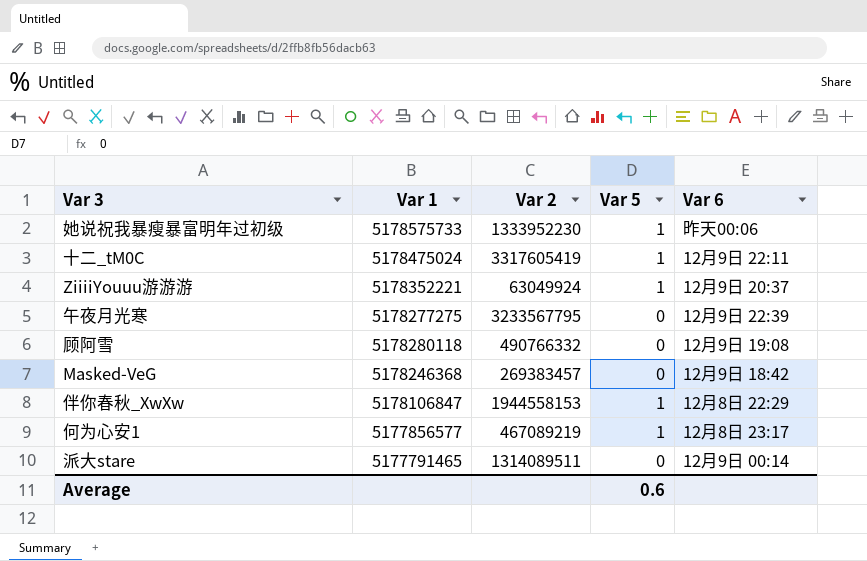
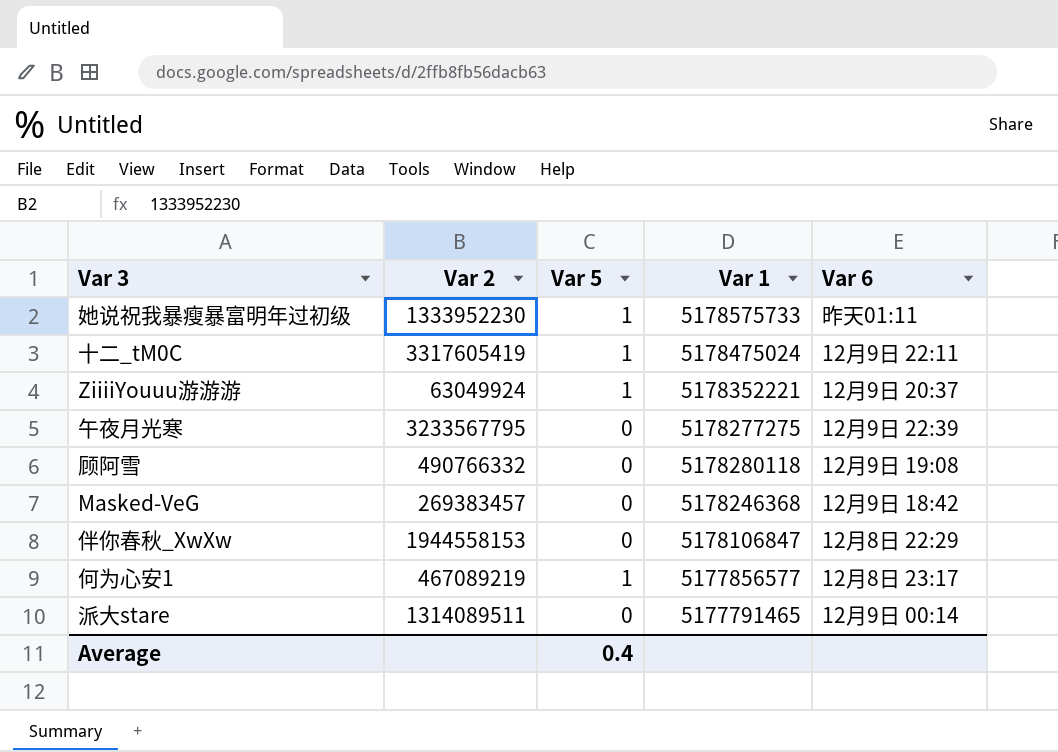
column Var 1 | position: 2 -> 4
她说祝我暴瘦暴富明年过初级 | Var 6: 昨天00:06 -> 昨天01:11
伴你春秋_XwXw | Var 5: 1 -> 0
Average | Var 5: 0.6 -> 0.4

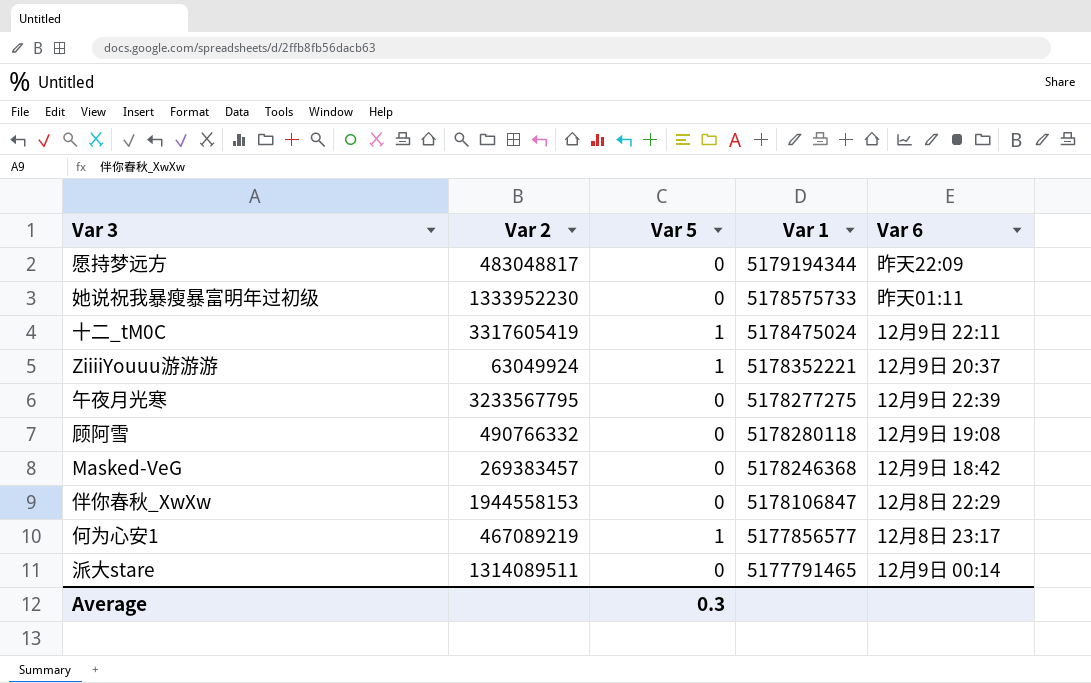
row 愿持梦远方: none -> 483048817 | 0 | 5179194344 | 昨天22:09
她说祝我暴瘦暴富明年过初级 | Var 5: 1 -> 0
Average | Var 5: 0.4 -> 0.3

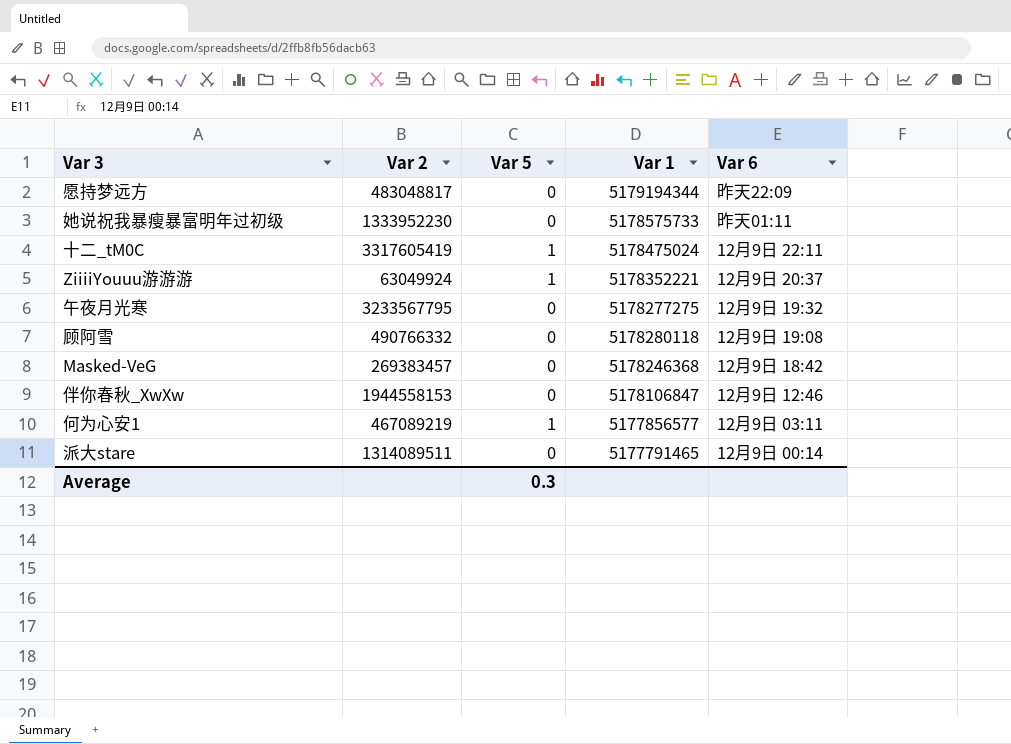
午夜月光寒 | Var 6: 12月9日 22:39 -> 12月9日 19:32
伴你春秋_XwXw | Var 6: 12月8日 22:29 -> 12月9日 12:46
何为心安1 | Var 6: 12月8日 23:17 -> 12月9日 03:11

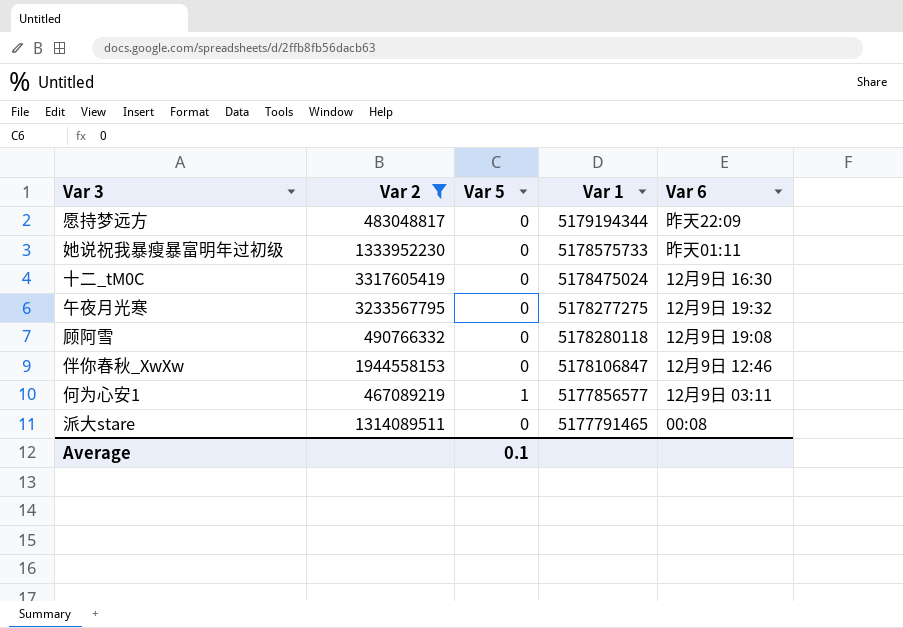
filter: none -> Var 2 >= 467089219
十二_tM0C | Var 5: 1 -> 0
十二_tM0C | Var 6: 12月9日 22:11 -> 12月9日 16:30
派大stare | Var 6: 12月9日 00:14 -> 00:08
Average | Var 5: 0.3 -> 0.1

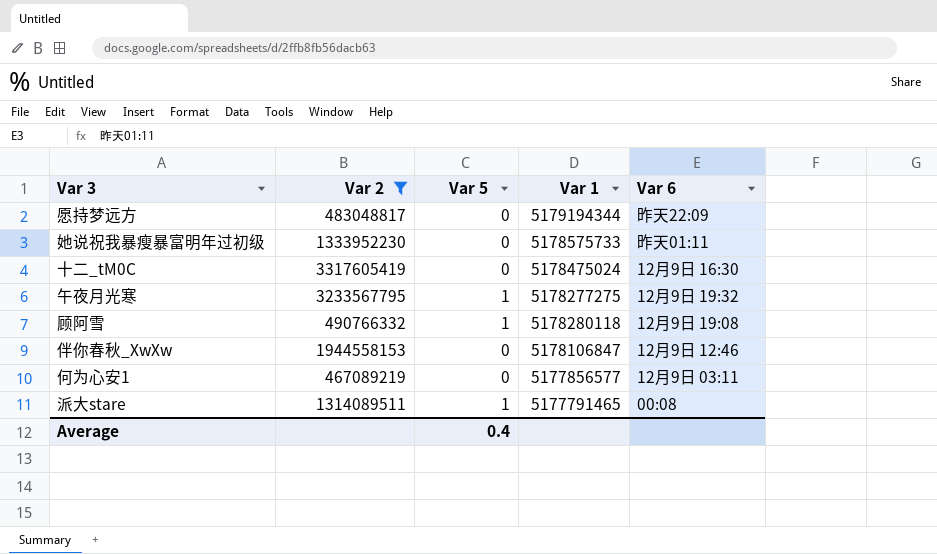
午夜月光寒 | Var 5: 0 -> 1
顾阿雪 | Var 5: 0 -> 1
何为心安1 | Var 5: 1 -> 0
派大stare | Var 5: 0 -> 1
Average | Var 5: 0.1 -> 0.4

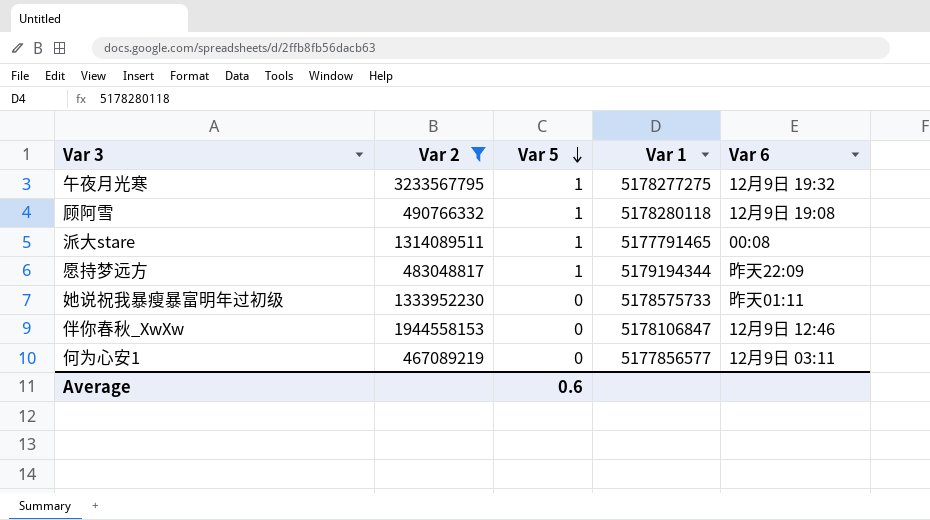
row order: none -> Var 5 descending
row 十二_tM0C: 3317605419 | 0 | 5178475024 | 12月9日 16:30 -> none
愿持梦远方 | Var 5: 0 -> 1
Average | Var 5: 0.4 -> 0.6

